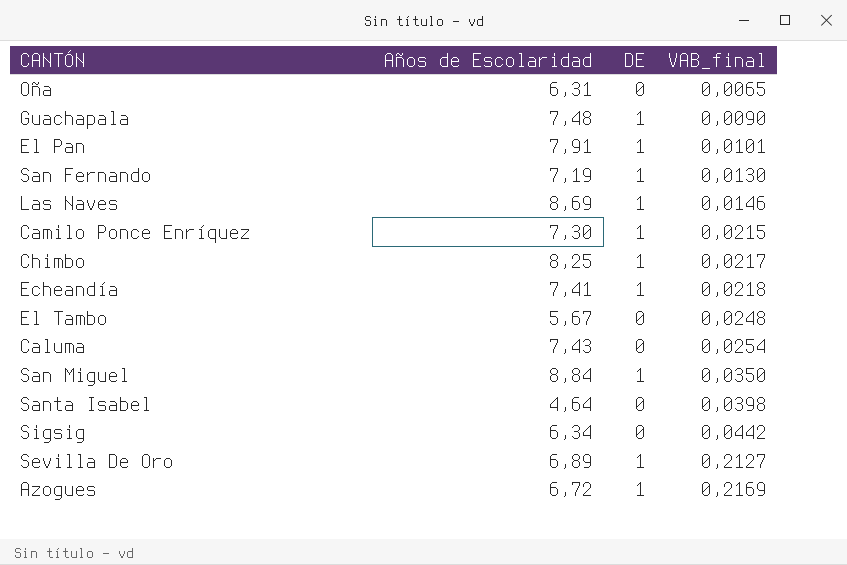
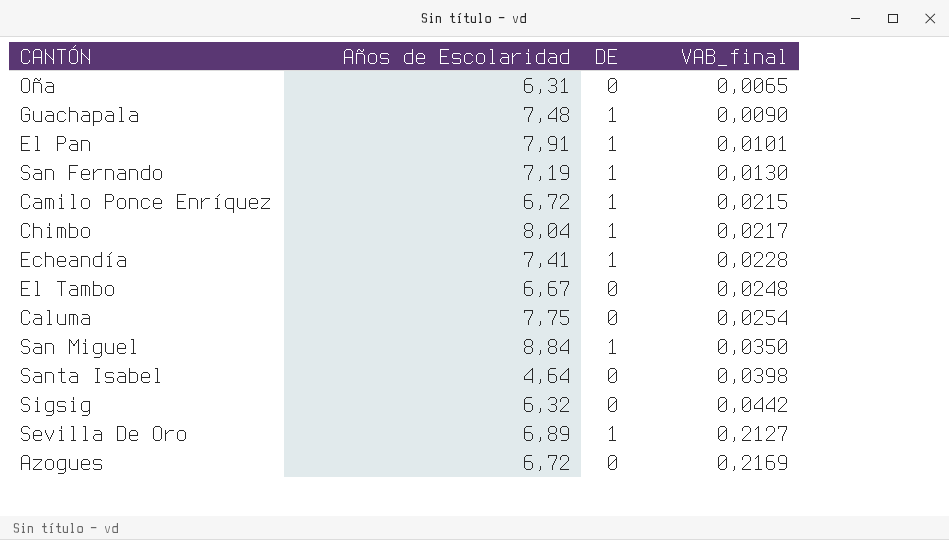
row Las Naves: 8,69 | 1 | 0,0146 -> none
Camilo Ponce Enríquez | Años de Escolaridad: 7,30 -> 6,72
Chimbo | Años de Escolaridad: 8,25 -> 8,04
Echeandía | VAB_final: 0,0218 -> 0,0228
El Tambo | Años de Escolaridad: 5,67 -> 6,67
Caluma | Años de Escolaridad: 7,43 -> 7,75
Sigsig | Años de Escolaridad: 6,34 -> 6,32
Azogues | DE: 1 -> 0

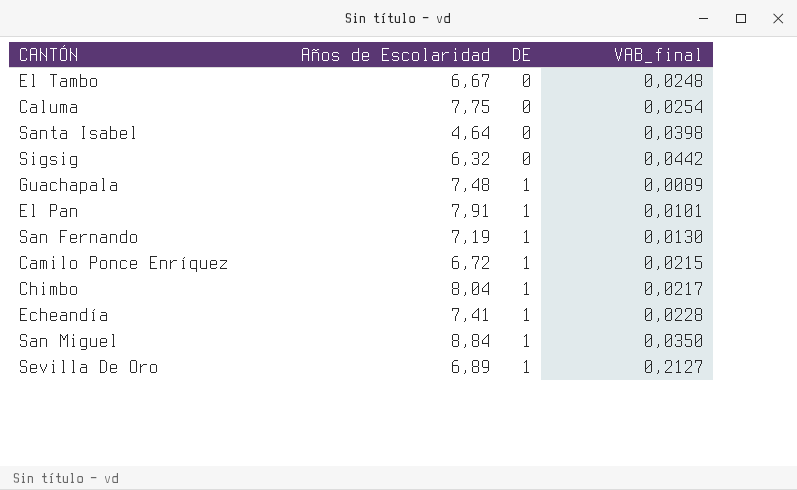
row order: VAB_final ascending -> DE ascending
row Oña: 6,31 | 0 | 0,0065 -> none
row Azogues: 6,72 | 0 | 0,2169 -> none
Guachapala | VAB_final: 0,0090 -> 0,0089

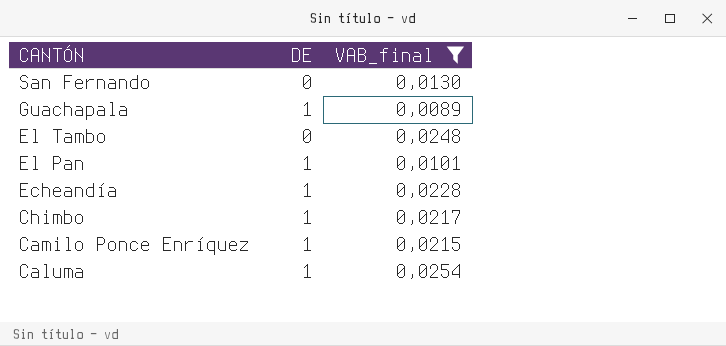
filter: none -> VAB_final <= 0,0254
row order: DE ascending -> CANTÓN descending
column Años de Escolaridad | position: 2 -> none
San Fernando | DE: 1 -> 0
Caluma | DE: 0 -> 1

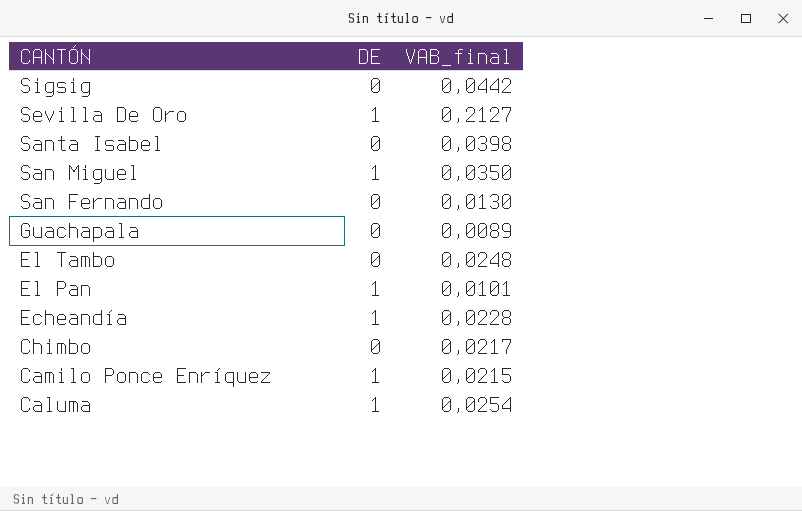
filter: VAB_final <= 0,0254 -> none
Guachapala | DE: 1 -> 0
Chimbo | DE: 1 -> 0

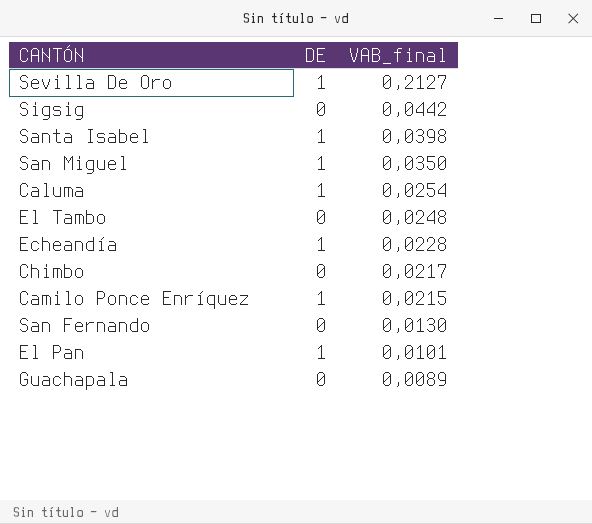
row order: CANTÓN descending -> VAB_final descending
Santa Isabel | DE: 0 -> 1

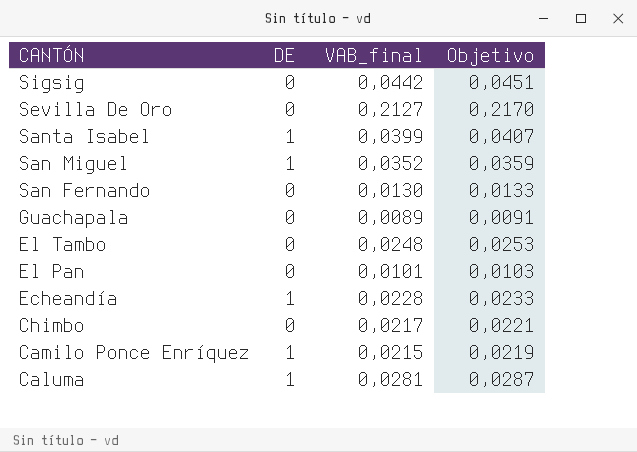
row order: VAB_final descending -> CANTÓN descending
column Objetivo | formula: none -> [VAB_final] * 1,02
Sevilla De Oro | DE: 1 -> 0
Santa Isabel | VAB_final: 0,0398 -> 0,0399
San Miguel | VAB_final: 0,0350 -> 0,0352
El Pan | DE: 1 -> 0
Caluma | VAB_final: 0,0254 -> 0,0281

